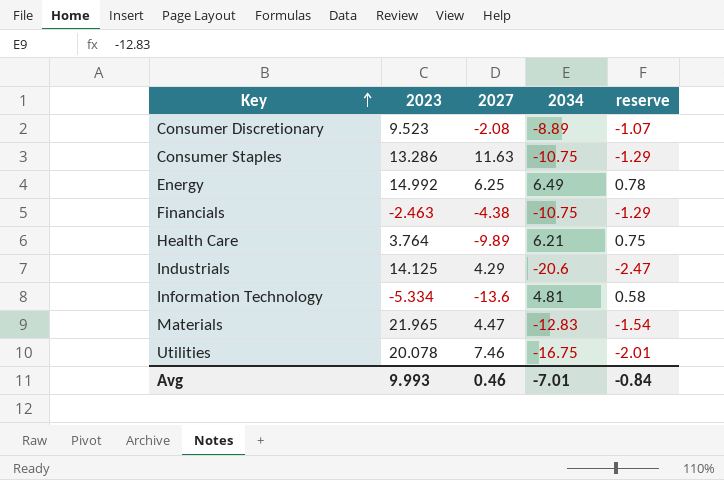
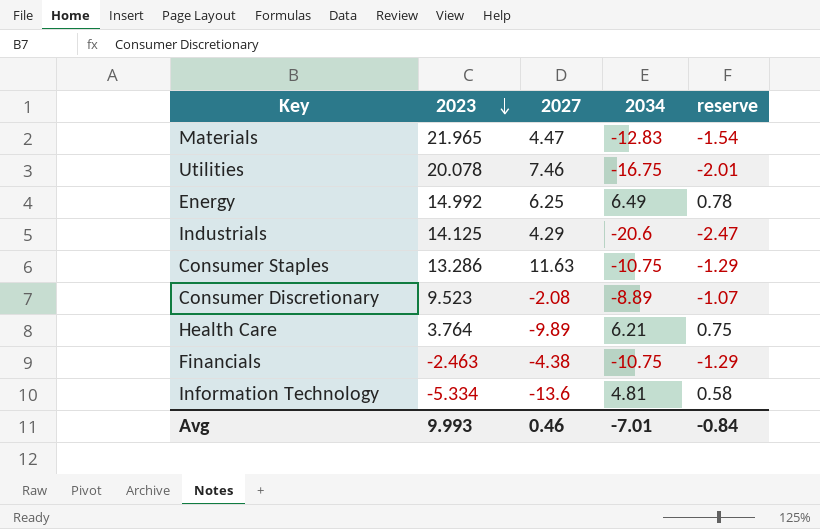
row order: Key ascending -> 2023 descending

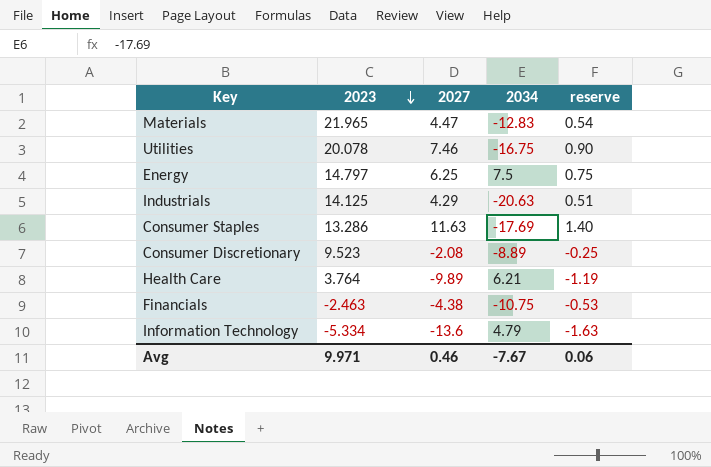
column reserve | formula: [2034] * 0.12 -> [2027] * 0.12
Energy | 2023: 14.992 -> 14.797
Energy | 2034: 6.49 -> 7.5
Industrials | 2034: -20.6 -> -20.63
Consumer Staples | 2034: -10.75 -> -17.69
Information Technology | 2034: 4.81 -> 4.79
Avg | 2023: 9.993 -> 9.971
Avg | 2034: -7.01 -> -7.67
Avg | reserve: -0.84 -> 0.06

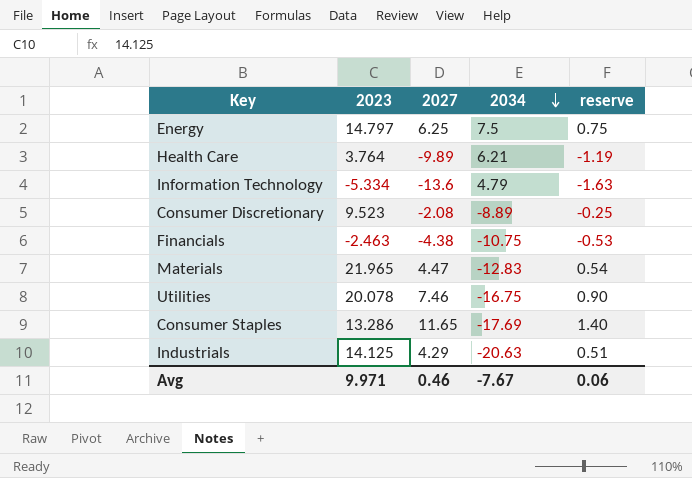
row order: 2023 descending -> 2034 descending
Consumer Staples | 2027: 11.63 -> 11.65

